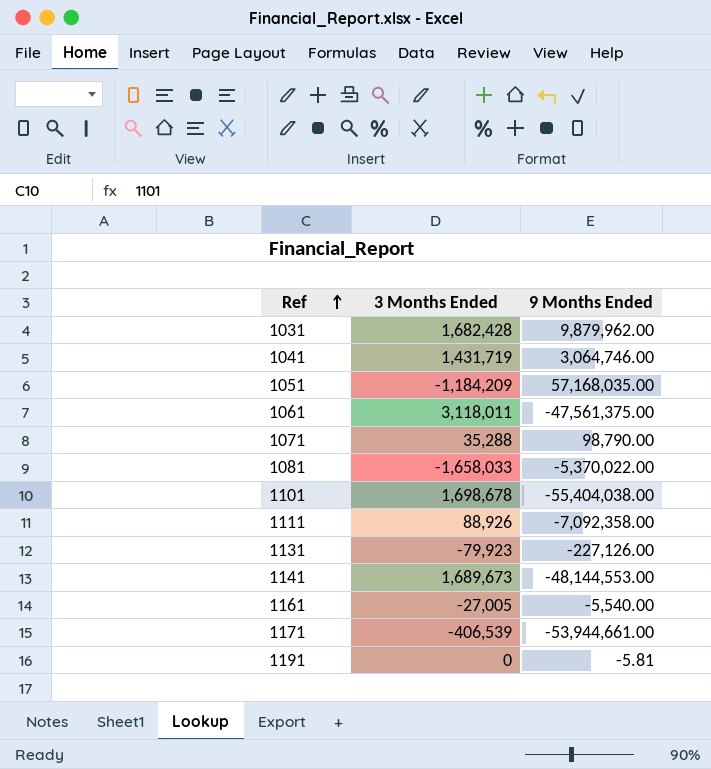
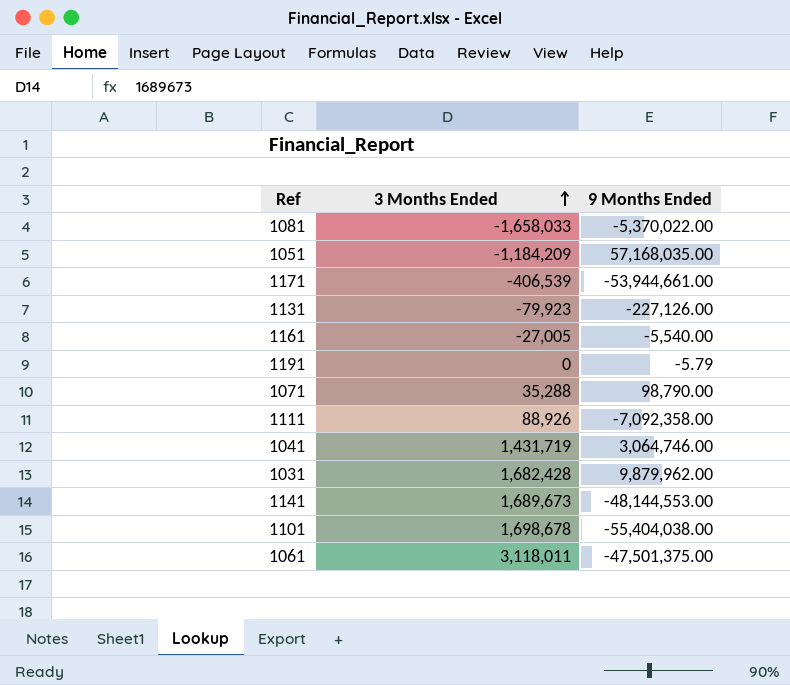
row order: Ref ascending -> 3 Months Ended ascending
1191 | 9 Months Ended: -5.81 -> -5.79
1061 | 9 Months Ended: -47,561,375.00 -> -47,501,375.00

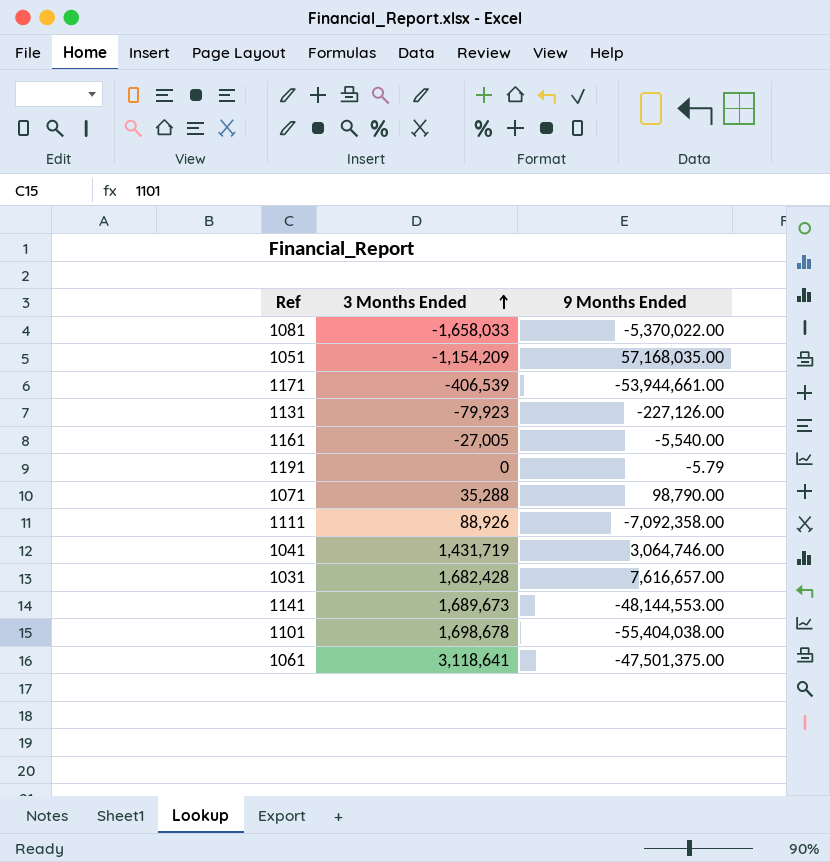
1051 | 3 Months Ended: -1,184,209 -> -1,154,209
1031 | 9 Months Ended: 9,879,962.00 -> 7,616,657.00
1061 | 3 Months Ended: 3,118,011 -> 3,118,641

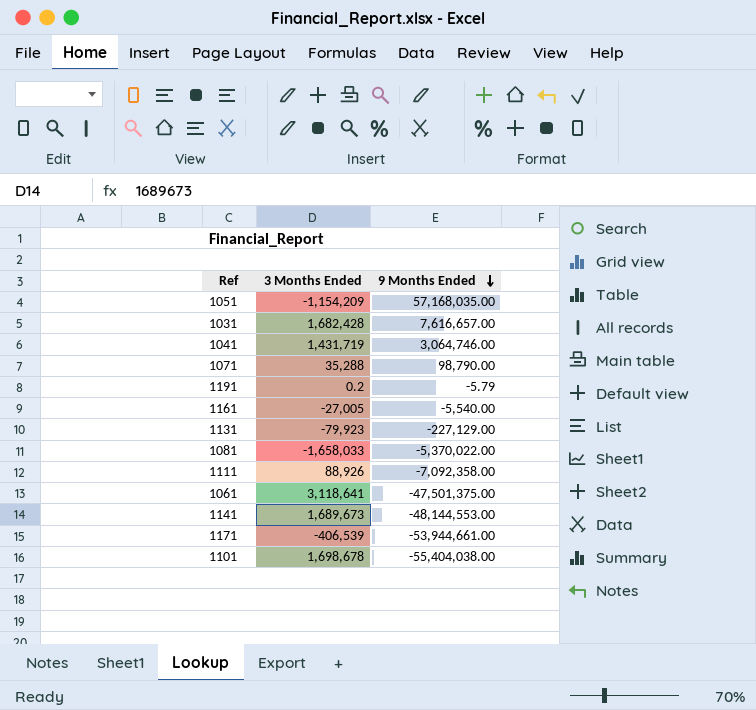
row order: 3 Months Ended ascending -> 9 Months Ended descending
1191 | 3 Months Ended: 0 -> 0.2
1131 | 9 Months Ended: -227,126.00 -> -227,129.00

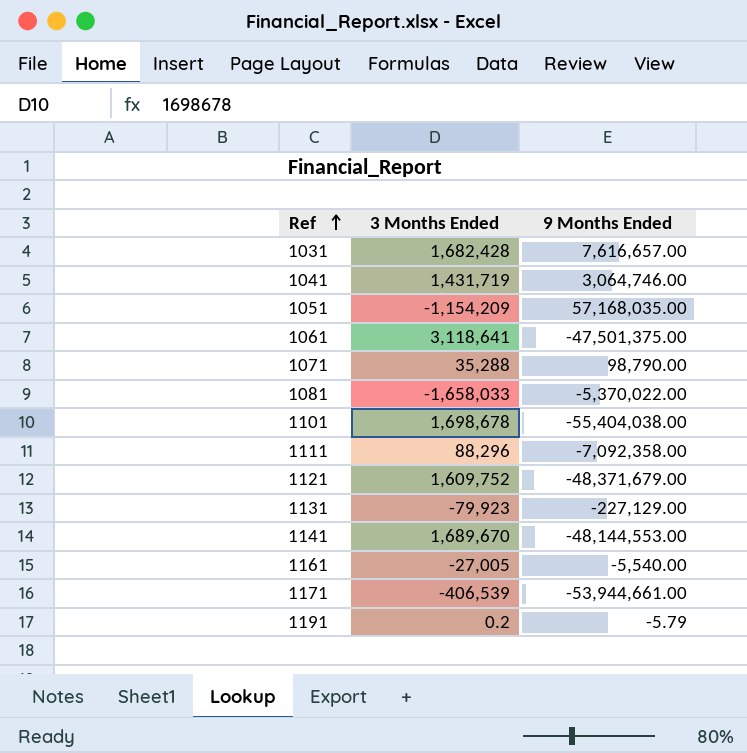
row order: 9 Months Ended descending -> Ref ascending
1111 | 3 Months Ended: 88,926 -> 88,296
row 1121: none -> 1,609,752 | -48,371,679.00
1141 | 3 Months Ended: 1,689,673 -> 1,689,670

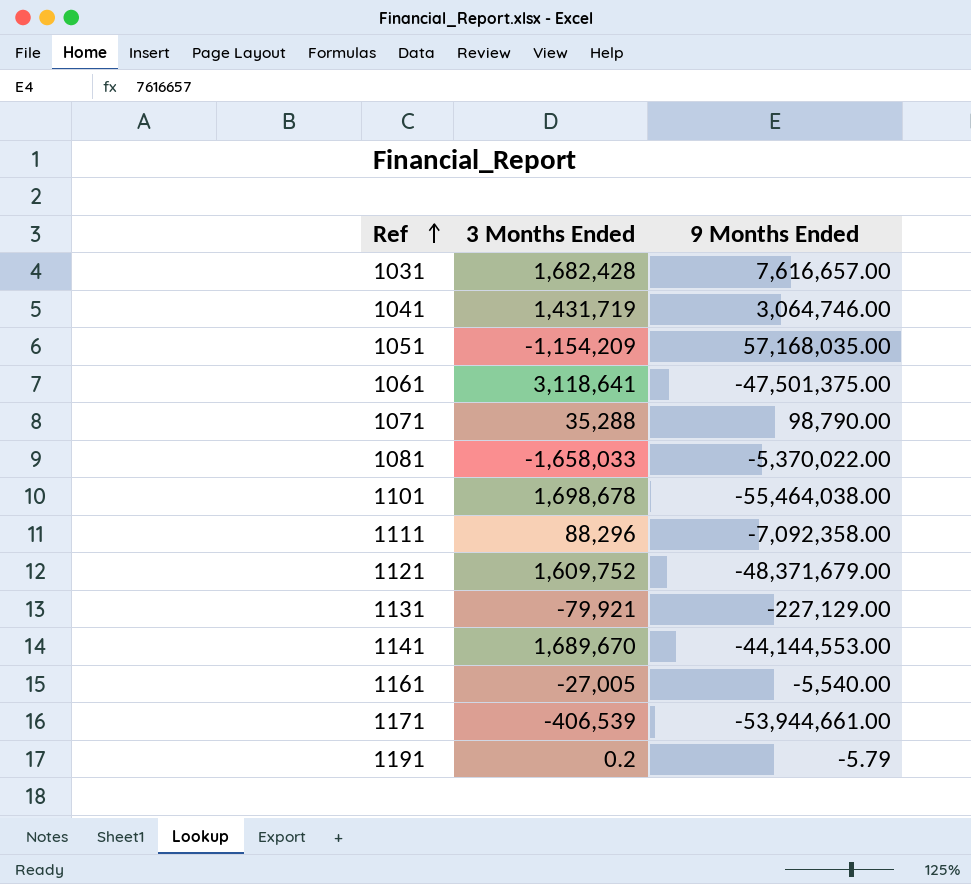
1101 | 9 Months Ended: -55,404,038.00 -> -55,464,038.00
1131 | 3 Months Ended: -79,923 -> -79,921
1141 | 9 Months Ended: -48,144,553.00 -> -44,144,553.00

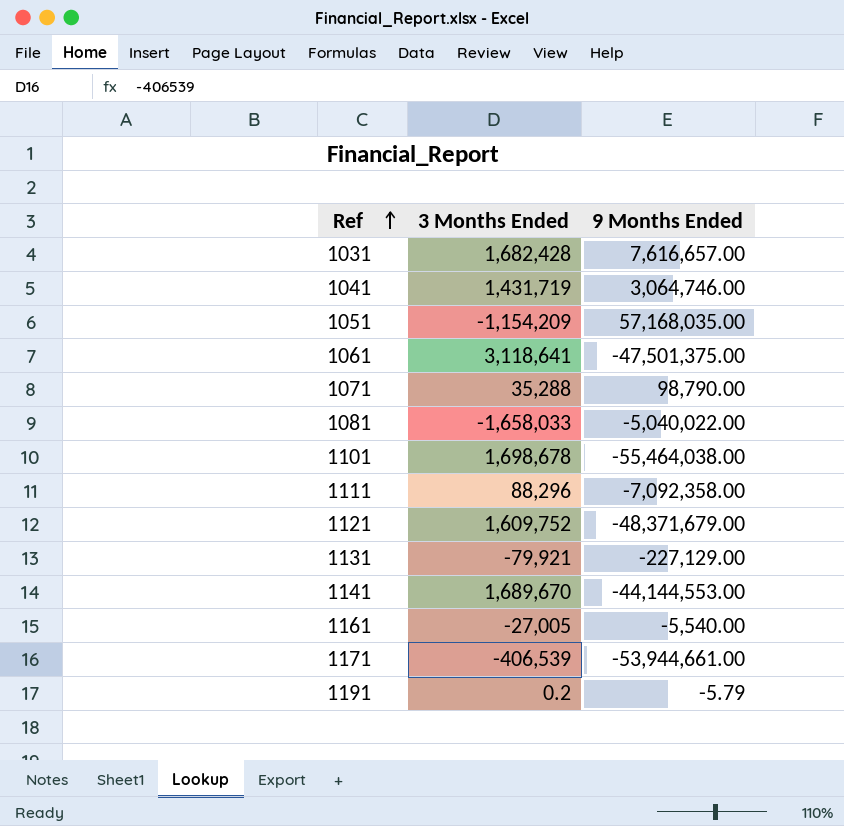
1081 | 9 Months Ended: -5,370,022.00 -> -5,040,022.00

